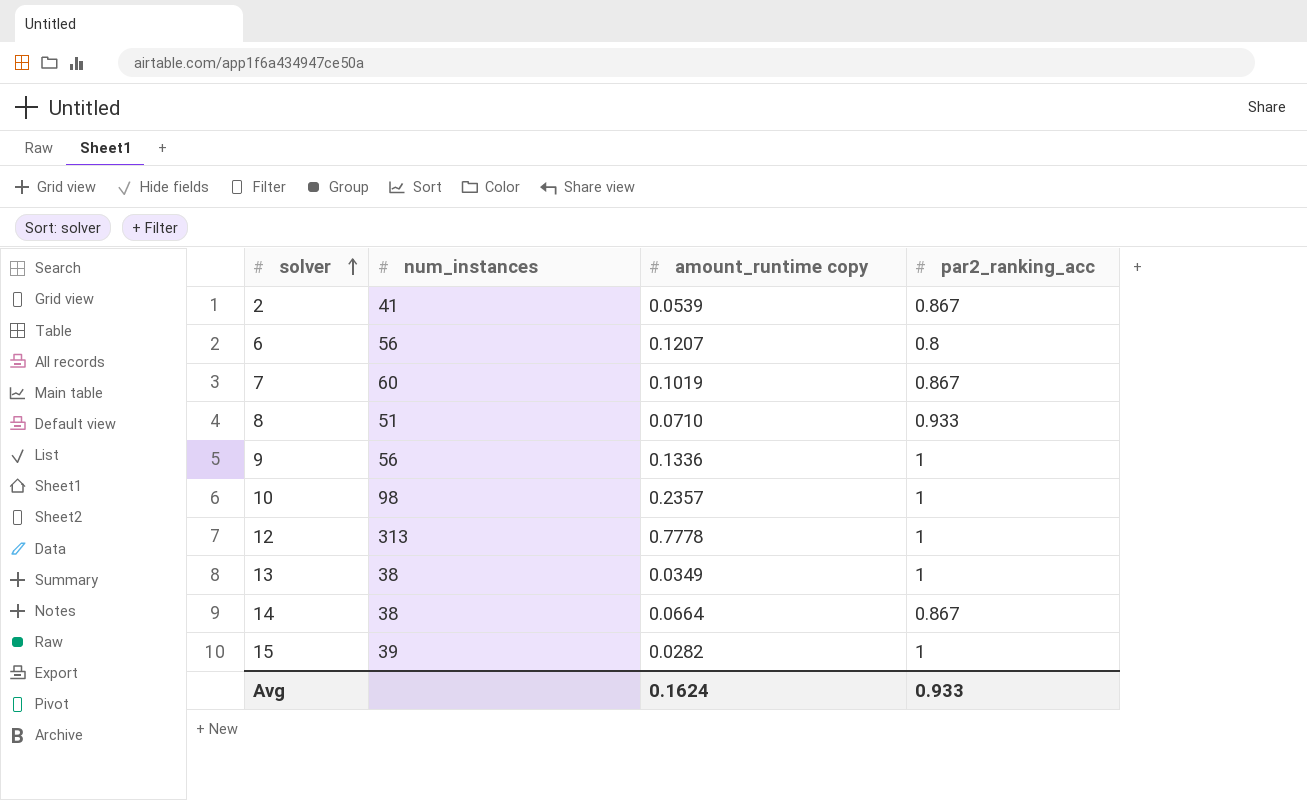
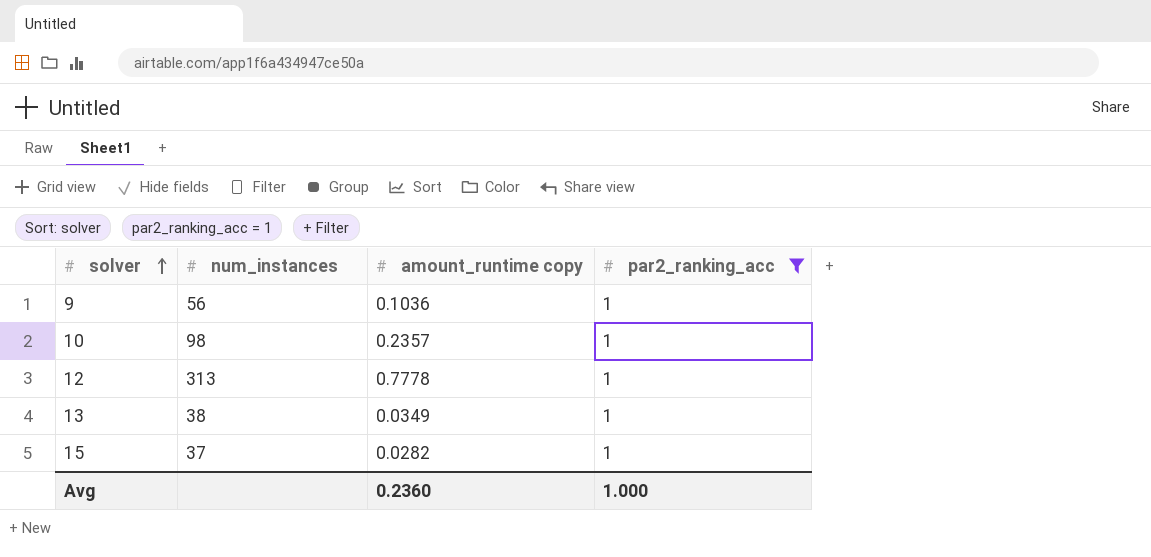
filter: none -> par2_ranking_acc = 1
9 | amount_runtime copy: 0.1336 -> 0.1036
15 | num_instances: 39 -> 37
Avg | amount_runtime copy: 0.1624 -> 0.2360
Avg | par2_ranking_acc: 0.933 -> 1.000

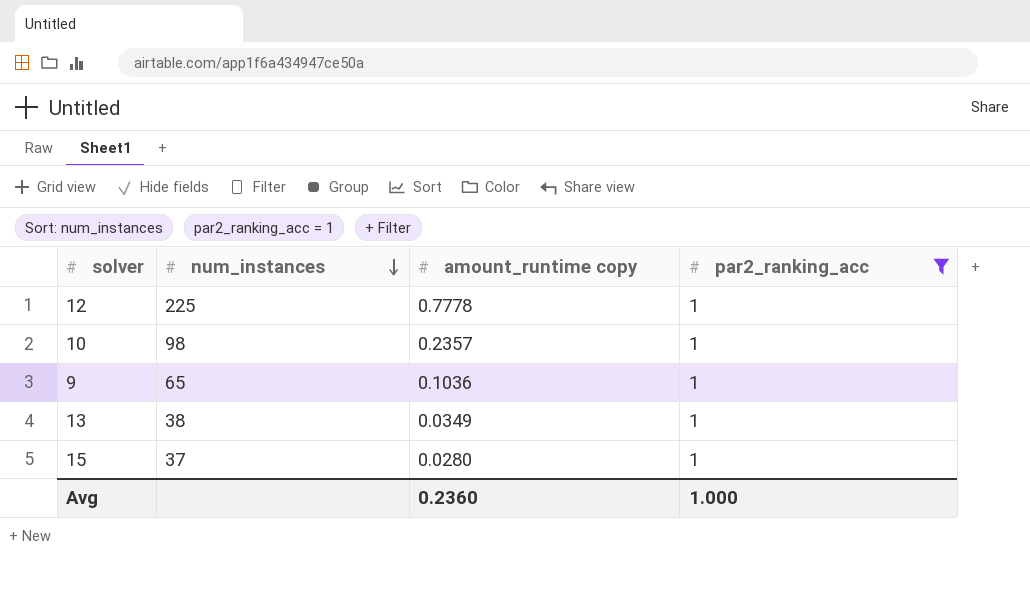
row order: solver ascending -> num_instances descending
12 | num_instances: 313 -> 225
9 | num_instances: 56 -> 65
15 | amount_runtime copy: 0.0282 -> 0.0280

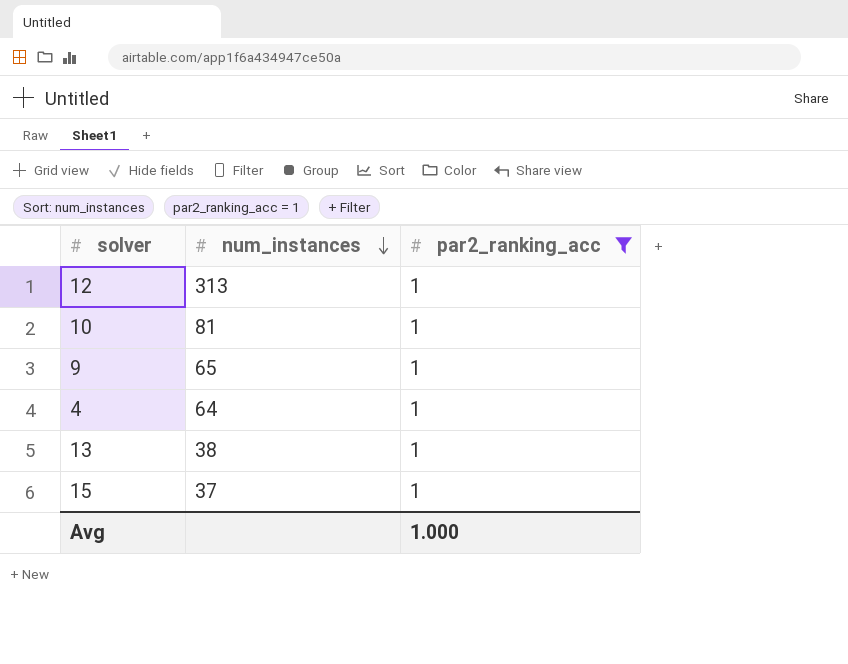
column amount_runtime copy | position: 3 -> none
12 | num_instances: 225 -> 313
10 | num_instances: 98 -> 81
row 4: none -> 64 | 1

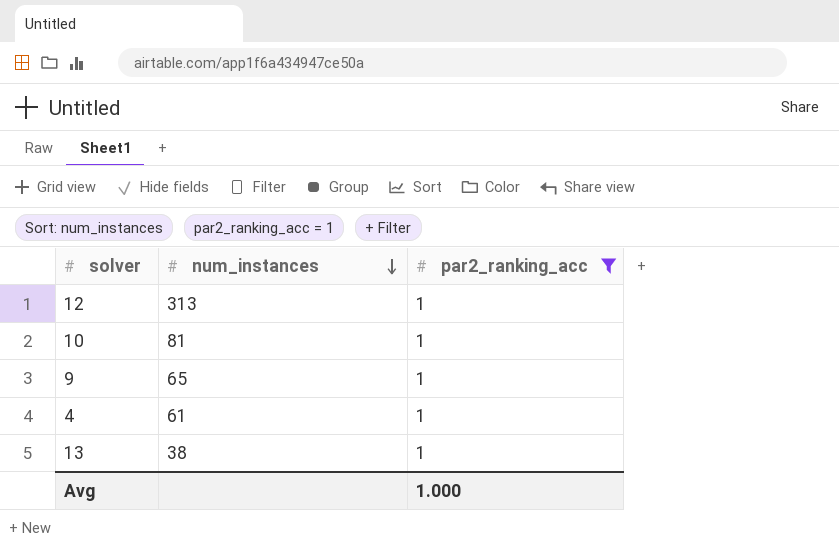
row 15: 37 | 1 -> none
4 | num_instances: 64 -> 61

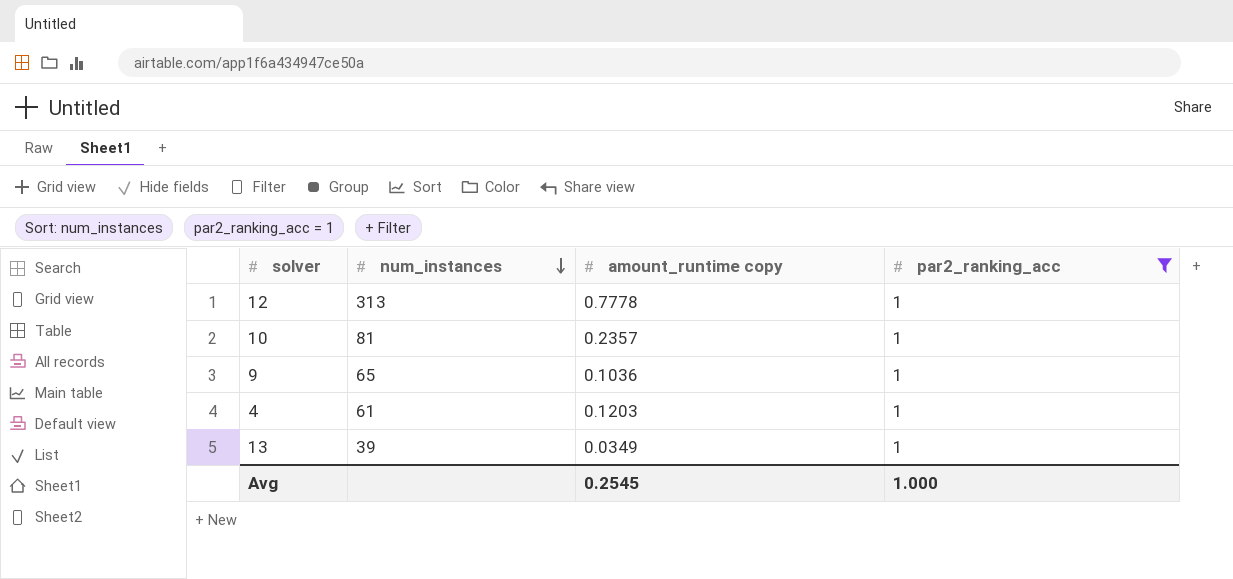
column amount_runtime copy | position: none -> 3
13 | num_instances: 38 -> 39

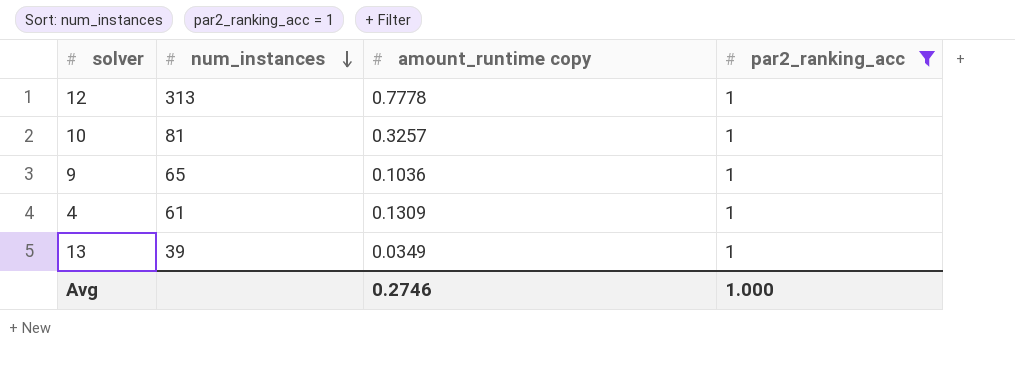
10 | amount_runtime copy: 0.2357 -> 0.3257
4 | amount_runtime copy: 0.1203 -> 0.1309
Avg | amount_runtime copy: 0.2545 -> 0.2746

